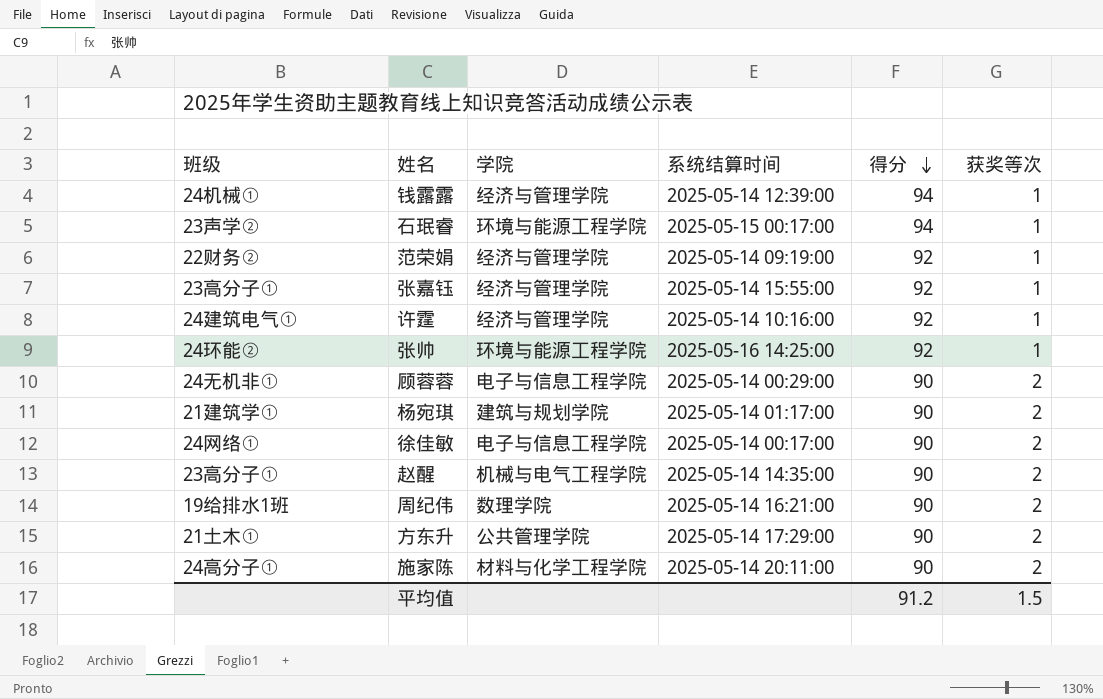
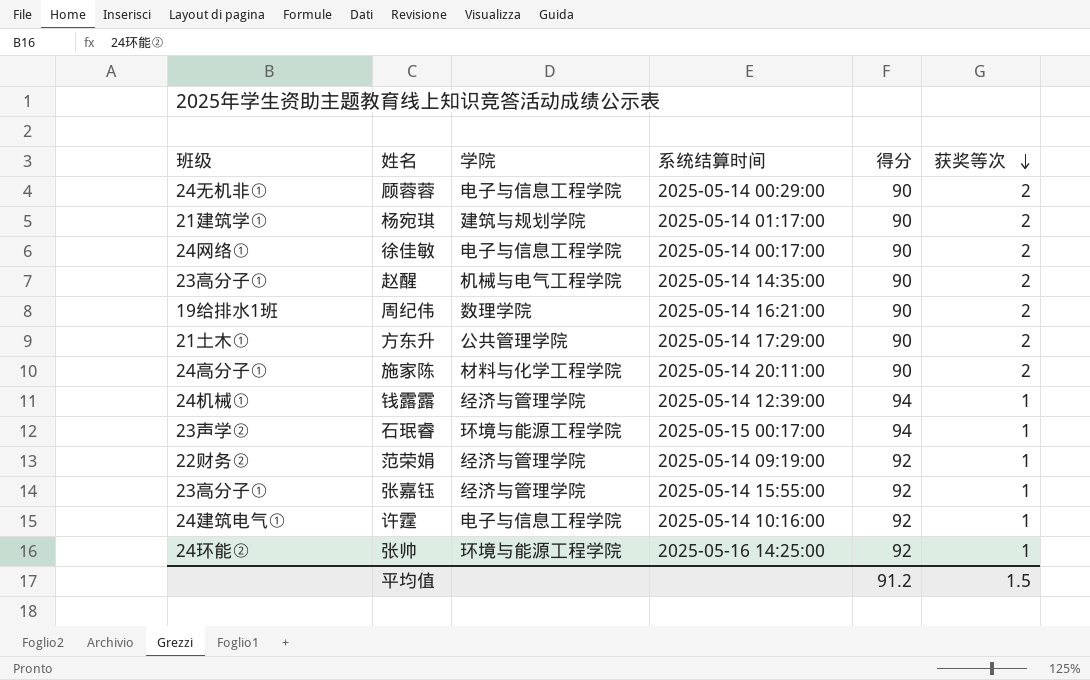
row order: 得分 descending -> 获奖等次 descending
许霆 | 学院: 经济与管理学院 -> 电子与信息工程学院

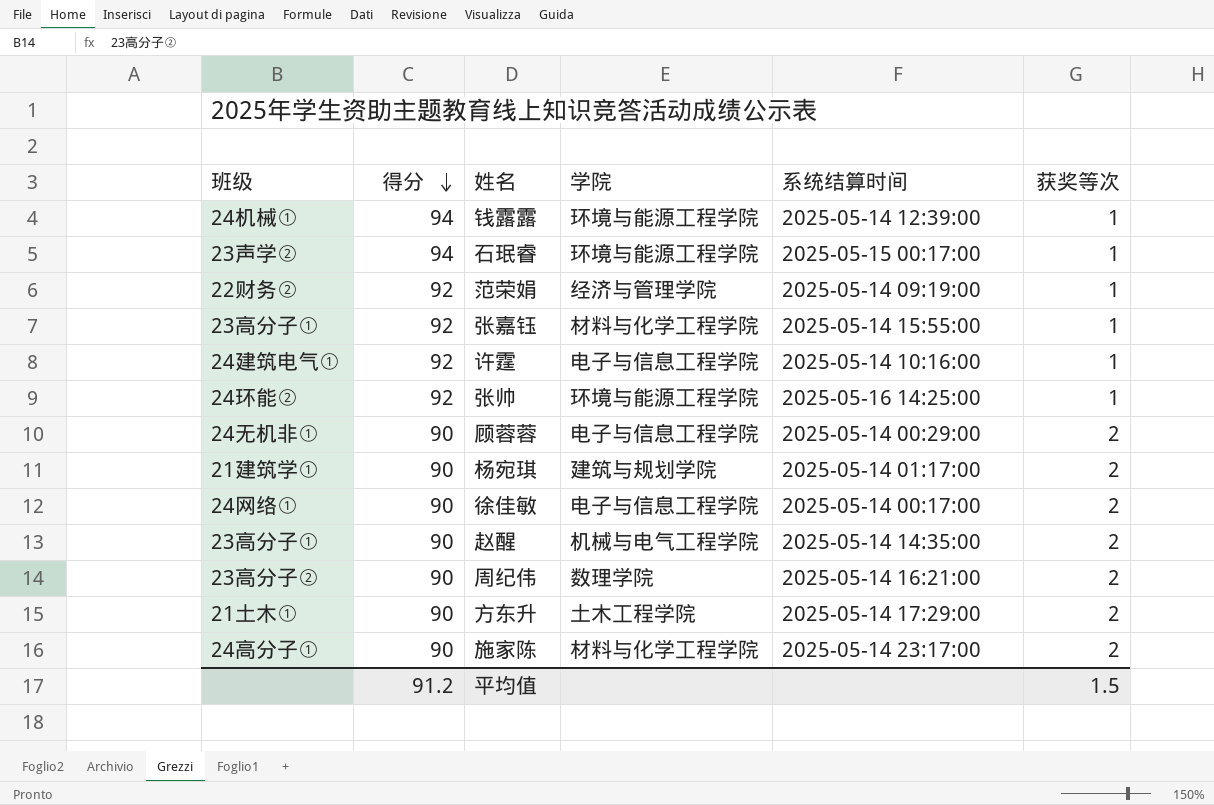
row order: 获奖等次 descending -> 得分 descending
column 得分 | position: 5 -> 2
钱露露 | 学院: 经济与管理学院 -> 环境与能源工程学院
张嘉钰 | 学院: 经济与管理学院 -> 材料与化学工程学院
周纪伟 | 班级: 19给排水1班 -> 23高分子②
方东升 | 学院: 公共管理学院 -> 土木工程学院
施家陈 | 系统结算时间: 2025-05-14 20:11:00 -> 2025-05-14 23:17:00

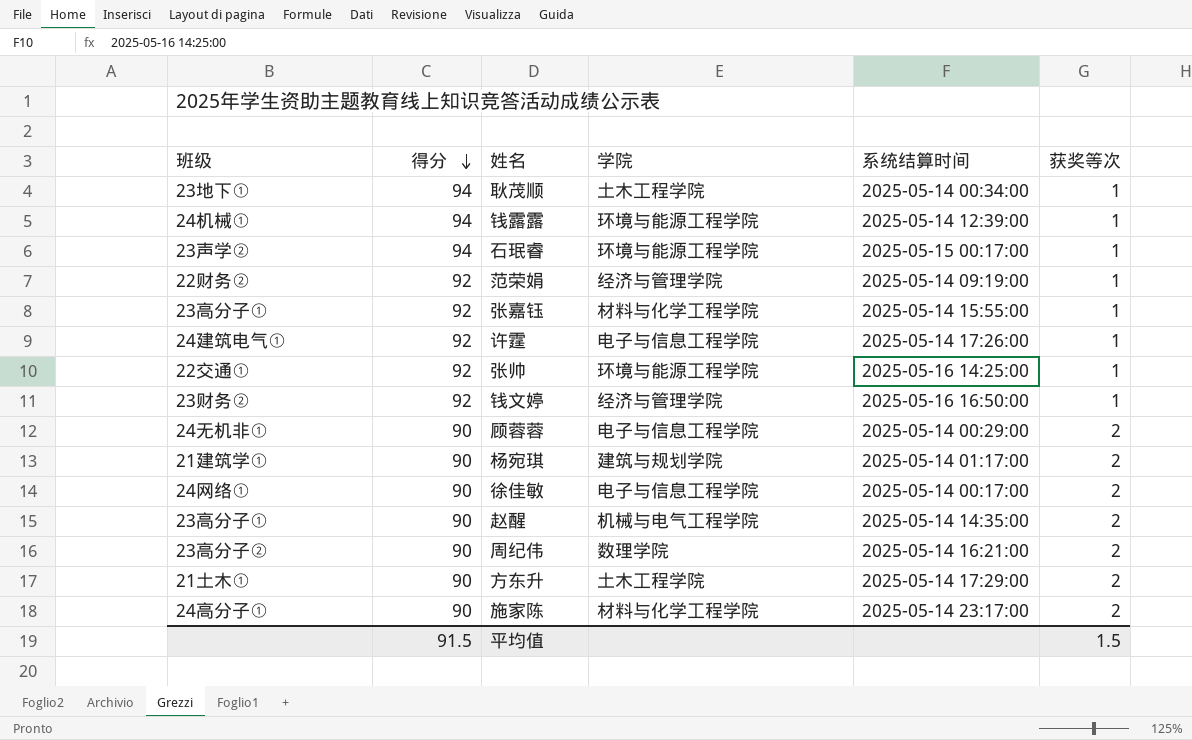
row 耿茂顺: none -> 23地下① | 94 | 土木工程学院 | 2025-05-14 00:34:00 | 1
许霆 | 系统结算时间: 2025-05-14 10:16:00 -> 2025-05-14 17:26:00
张帅 | 班级: 24环能② -> 22交通①
row 钱文婷: none -> 23财务② | 92 | 经济与管理学院 | 2025-05-16 16:50:00 | 1
平均值 | 得分: 91.2 -> 91.5

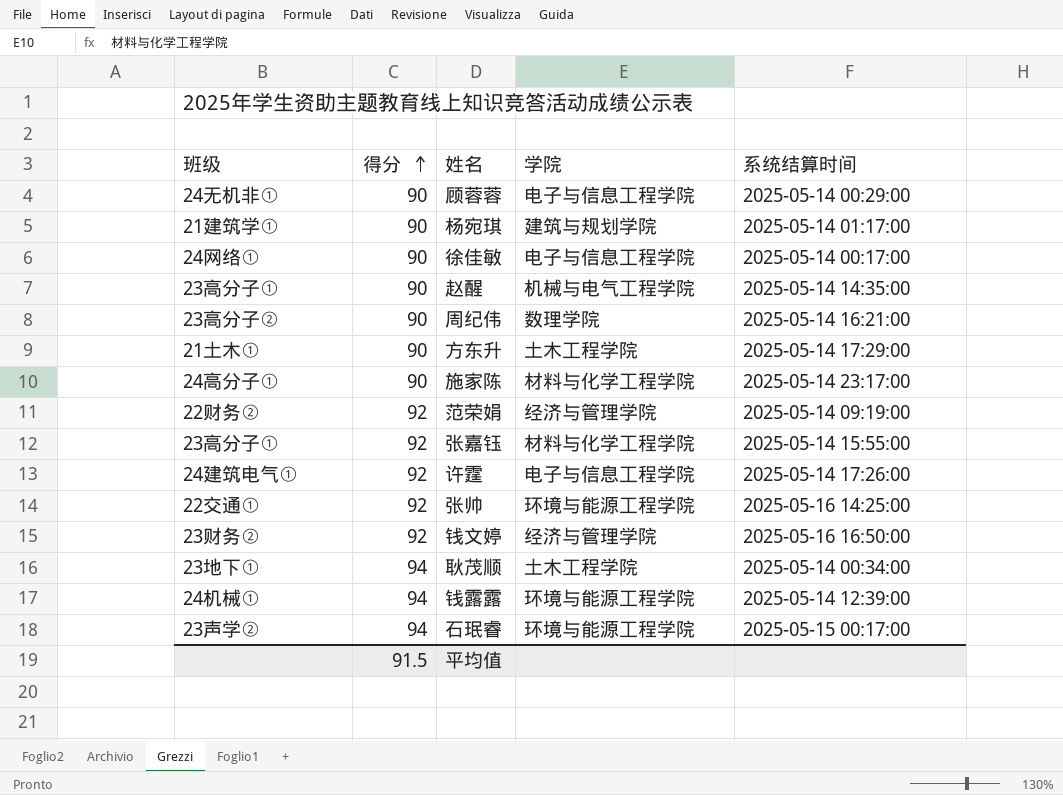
row order: 得分 descending -> 得分 ascending
column 获奖等次 | position: 6 -> none

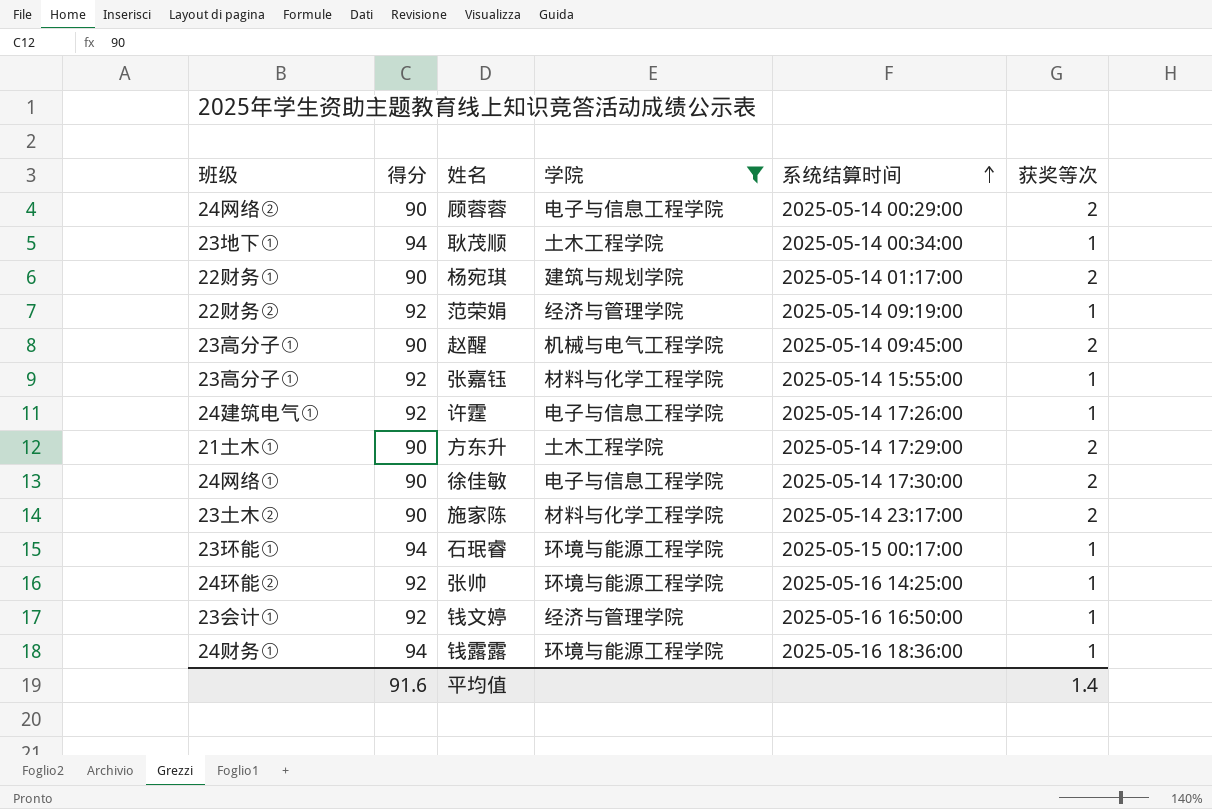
filter: none -> 学院 != 数理学院
row order: 得分 ascending -> 系统结算时间 ascending
column 获奖等次 | position: none -> 6
顾蓉蓉 | 班级: 24无机非① -> 24网络②
杨宛琪 | 班级: 21建筑学① -> 22财务①
赵醒 | 系统结算时间: 2025-05-14 14:35:00 -> 2025-05-14 09:45:00
徐佳敏 | 系统结算时间: 2025-05-14 00:17:00 -> 2025-05-14 17:30:00
施家陈 | 班级: 24高分子① -> 23土木②
石珉睿 | 班级: 23声学② -> 23环能①
张帅 | 班级: 22交通① -> 24环能②
钱文婷 | 班级: 23财务② -> 23会计①
钱露露 | 班级: 24机械① -> 24财务①
钱露露 | 系统结算时间: 2025-05-14 12:39:00 -> 2025-05-16 18:36:00
平均值 | 得分: 91.5 -> 91.6

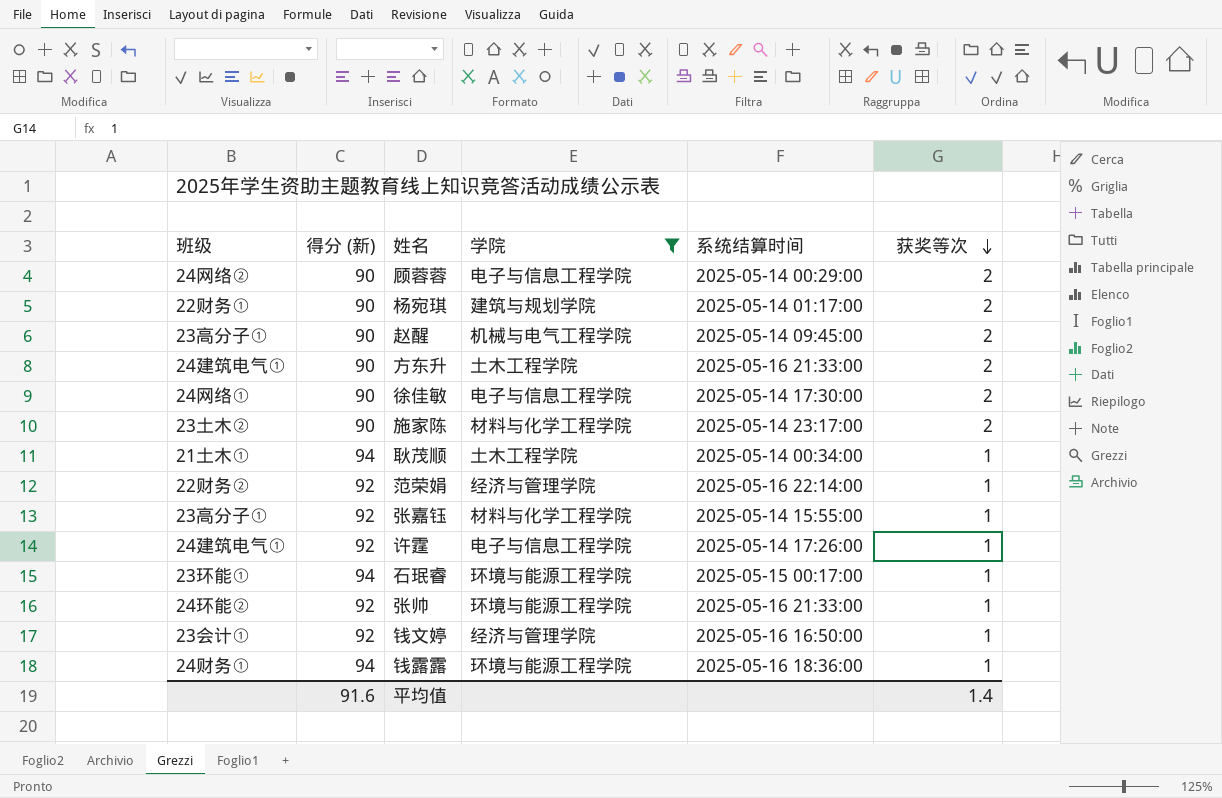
row order: 系统结算时间 ascending -> 获奖等次 descending
column name: 得分 -> 得分 (新)
方东升 | 班级: 21土木① -> 24建筑电气①
方东升 | 系统结算时间: 2025-05-14 17:29:00 -> 2025-05-16 21:33:00
耿茂顺 | 班级: 23地下① -> 21土木①
范荣娟 | 系统结算时间: 2025-05-14 09:19:00 -> 2025-05-16 22:14:00
张帅 | 系统结算时间: 2025-05-16 14:25:00 -> 2025-05-16 21:33:00

